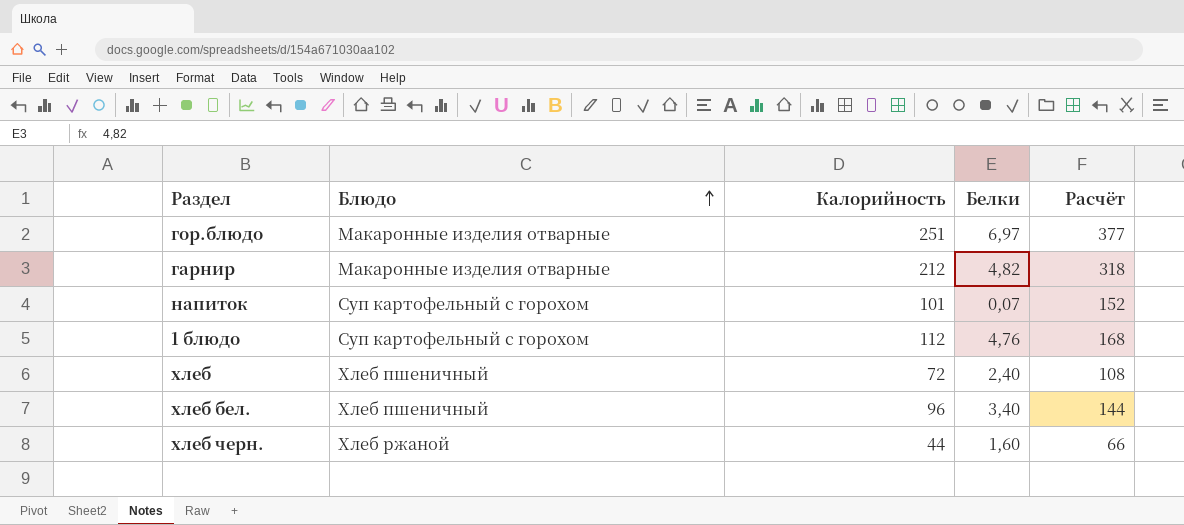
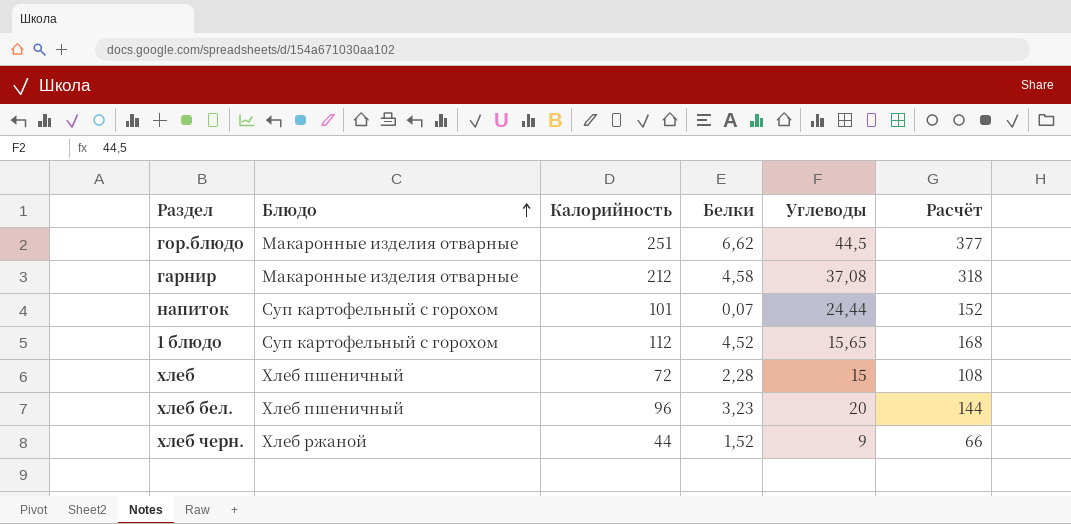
column Углеводы | position: none -> 5
гор.блюдо | Белки: 6,97 -> 6,62
гарнир | Белки: 4,82 -> 4,58
1 блюдо | Белки: 4,76 -> 4,52
хлеб | Белки: 2,40 -> 2,28
хлеб бел. | Белки: 3,40 -> 3,23
хлеб черн. | Белки: 1,60 -> 1,52

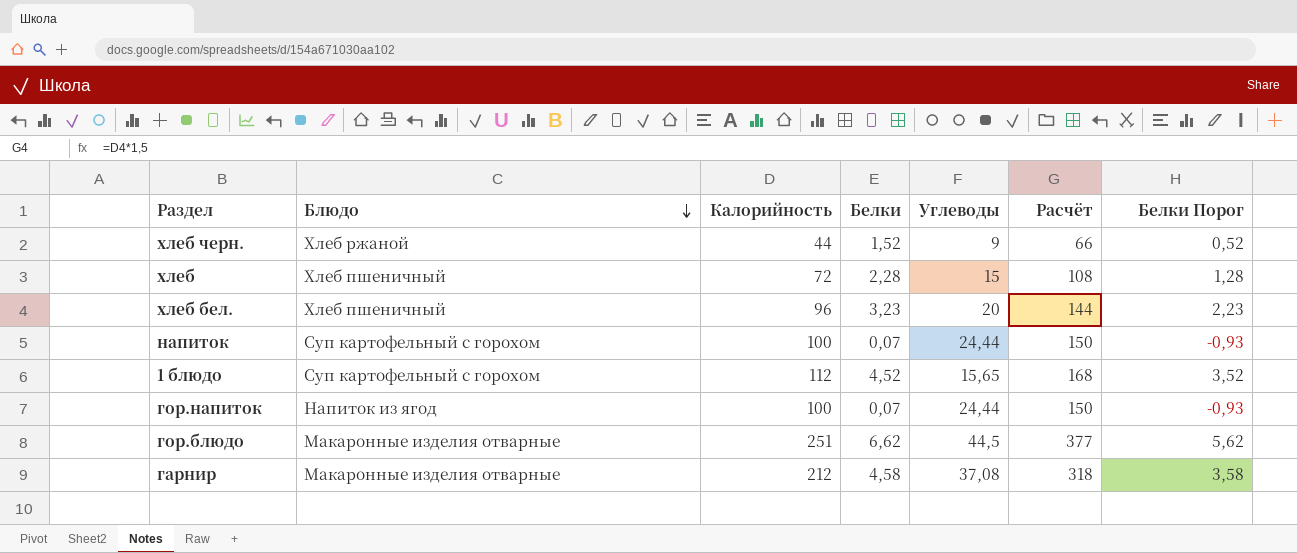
row order: Блюдо ascending -> Блюдо descending
column Белки Порог | formula: none -> [Белки] - 1
напиток | Калорийность: 101 -> 100
напиток | Расчёт: 152 -> 150
row гор.напиток: none -> Напиток из ягод | 100 | 0,07 | 24,44 | 150 | -0,93

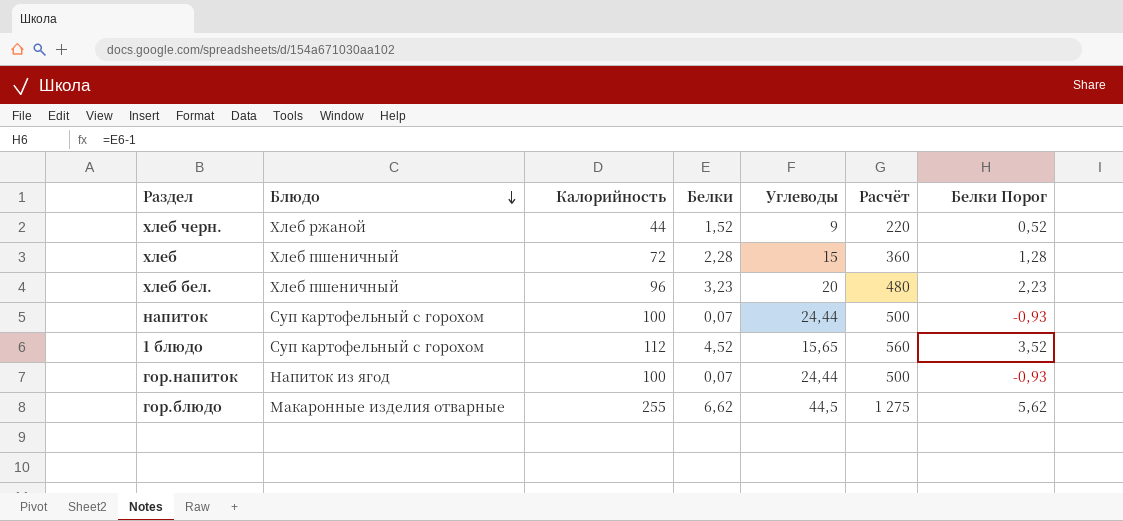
column Расчёт | formula: [Калорийность] * 1,5 -> [Калорийность] * 5
row гарнир: Макаронные изделия отварные | 212 | 4,58 | 37,08 | 318 | 3,58 -> none
гор.блюдо | Калорийность: 251 -> 255

